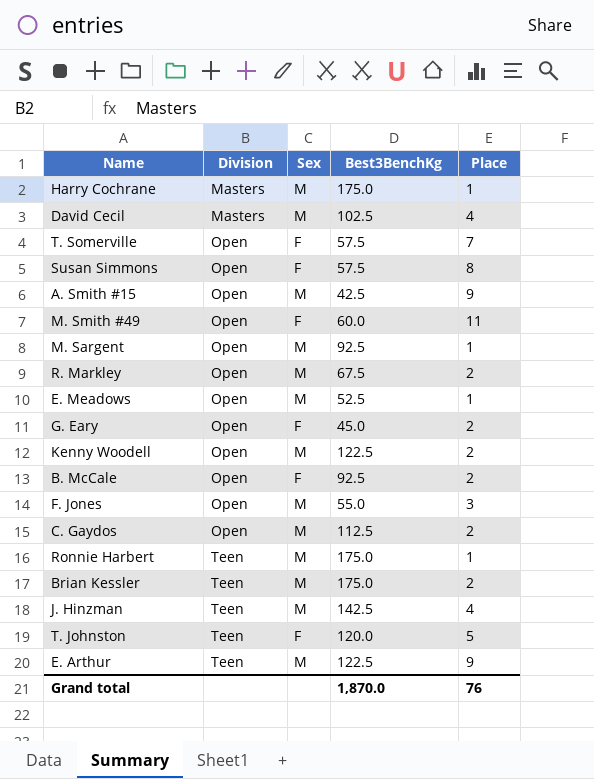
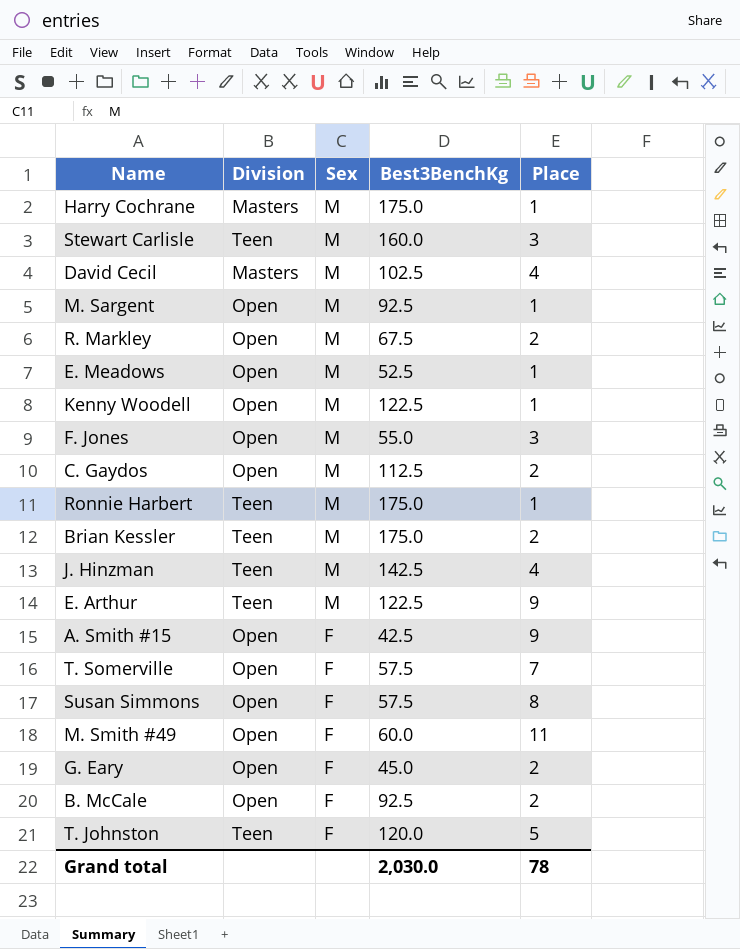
row order: Division ascending -> Sex descending
row Stewart Carlisle: none -> Teen | M | 160.0 | 3
Kenny Woodell | Place: 2 -> 1
A. Smith #15 | Sex: M -> F
Grand total | Best3BenchKg: 1,870.0 -> 2,030.0
Grand total | Place: 76 -> 78

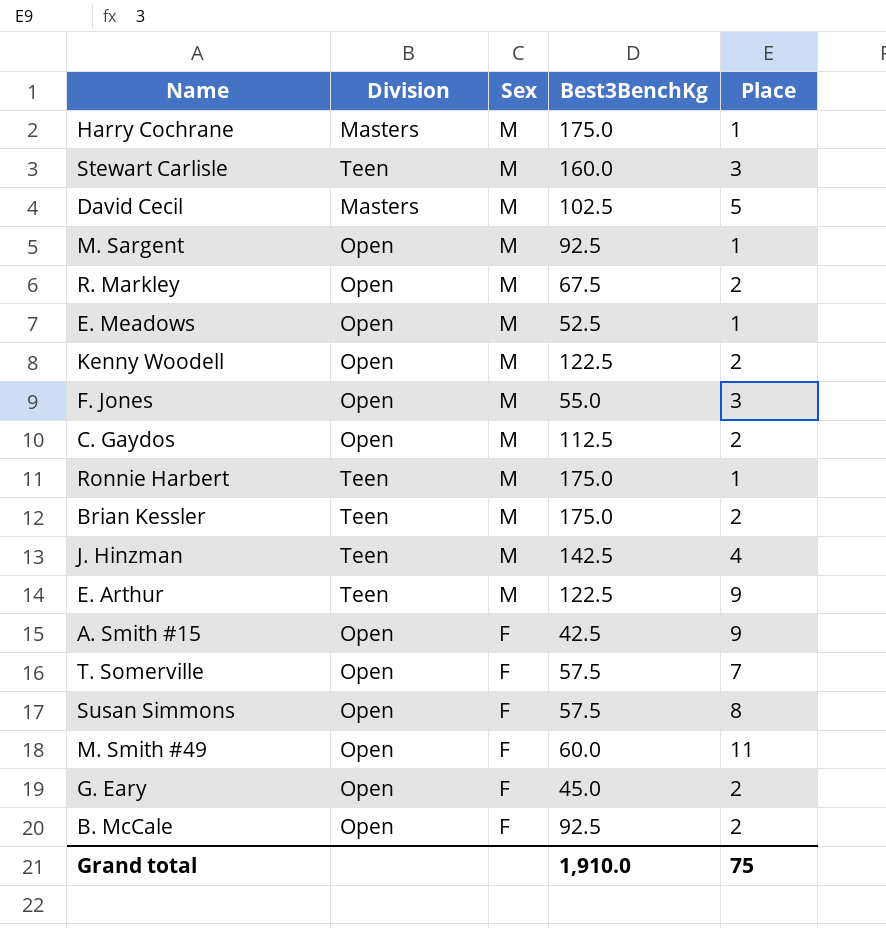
row T. Johnston: Teen | F | 120.0 | 5 -> none
David Cecil | Place: 4 -> 5
Kenny Woodell | Place: 1 -> 2
Grand total | Best3BenchKg: 2,030.0 -> 1,910.0
Grand total | Place: 78 -> 75

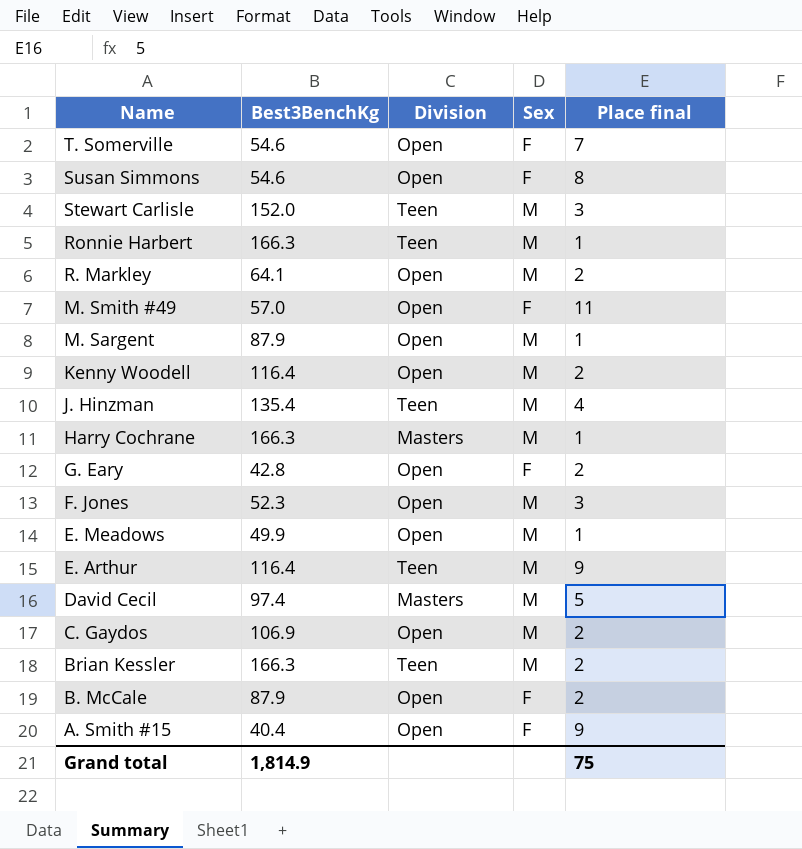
row order: Sex descending -> Name descending
column Best3BenchKg | position: 4 -> 2
column name: Place -> Place final
T. Somerville | Best3BenchKg: 57.5 -> 54.6
Susan Simmons | Best3BenchKg: 57.5 -> 54.6
Stewart Carlisle | Best3BenchKg: 160.0 -> 152.0
Ronnie Harbert | Best3BenchKg: 175.0 -> 166.3
R. Markley | Best3BenchKg: 67.5 -> 64.1
M. Smith #49 | Best3BenchKg: 60.0 -> 57.0
M. Sargent | Best3BenchKg: 92.5 -> 87.9
Kenny Woodell | Best3BenchKg: 122.5 -> 116.4
J. Hinzman | Best3BenchKg: 142.5 -> 135.4
Harry Cochrane | Best3BenchKg: 175.0 -> 166.3
G. Eary | Best3BenchKg: 45.0 -> 42.8
F. Jones | Best3BenchKg: 55.0 -> 52.3
E. Meadows | Best3BenchKg: 52.5 -> 49.9
E. Arthur | Best3BenchKg: 122.5 -> 116.4
David Cecil | Best3BenchKg: 102.5 -> 97.4
C. Gaydos | Best3BenchKg: 112.5 -> 106.9
Brian Kessler | Best3BenchKg: 175.0 -> 166.3
B. McCale | Best3BenchKg: 92.5 -> 87.9
A. Smith #15 | Best3BenchKg: 42.5 -> 40.4
Grand total | Best3BenchKg: 1,910.0 -> 1,814.9

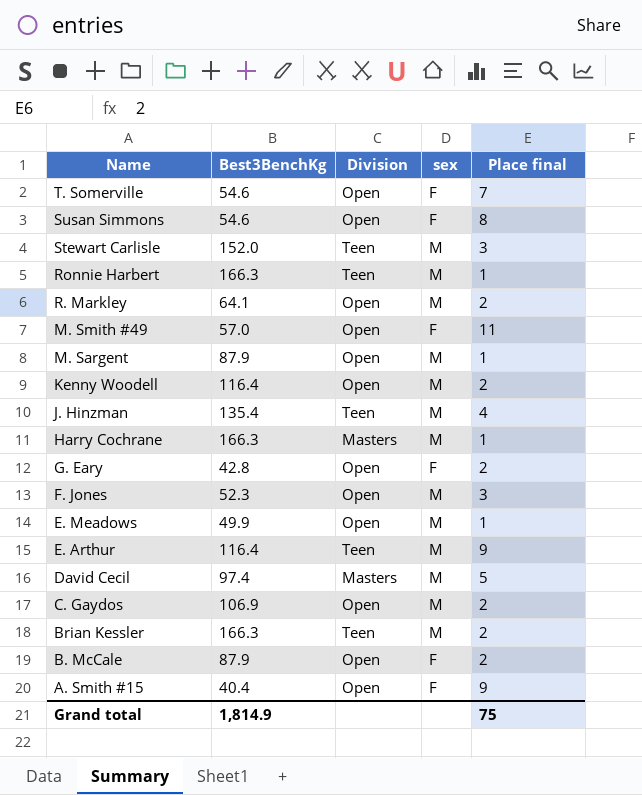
column name: Sex -> sex

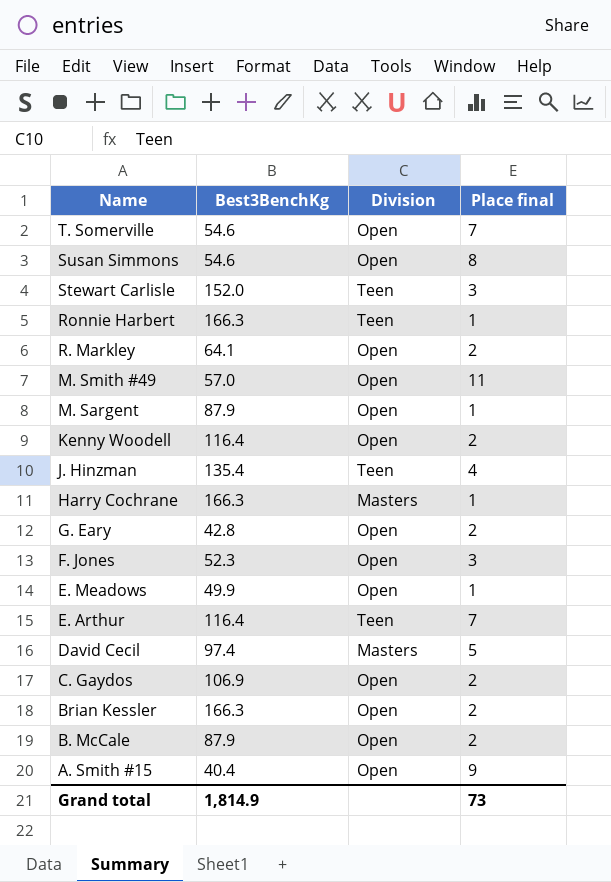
column sex | position: 4 -> none
E. Arthur | Place final: 9 -> 7
Brian Kessler | Division: Teen -> Open
Grand total | Place final: 75 -> 73

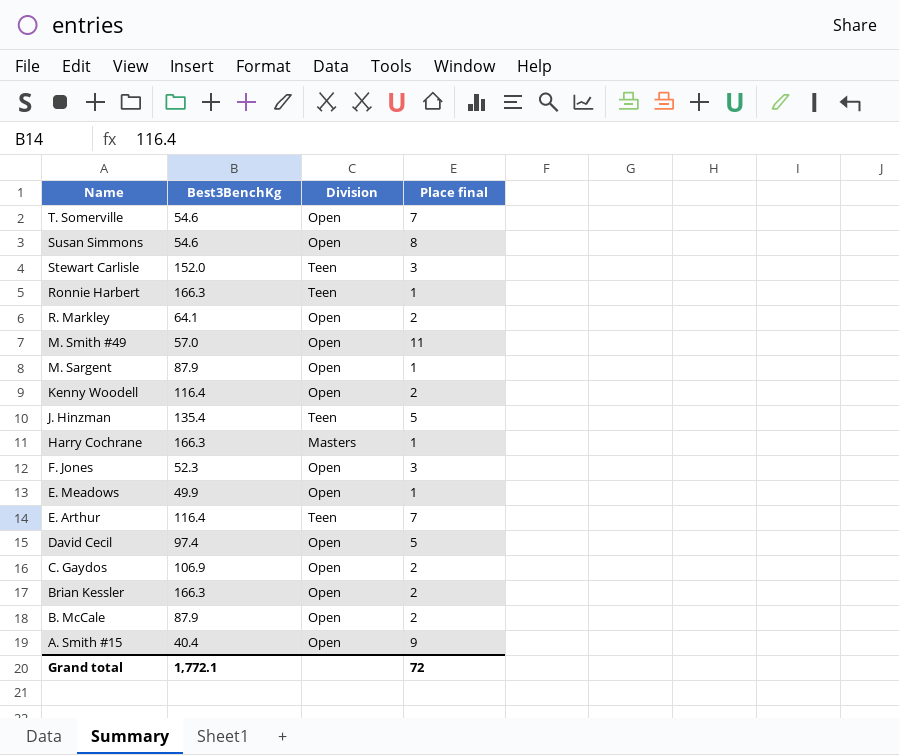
row G. Eary: 42.8 | Open | 2 -> none
J. Hinzman | Place final: 4 -> 5
David Cecil | Division: Masters -> Open
Grand total | Best3BenchKg: 1,814.9 -> 1,772.1
Grand total | Place final: 73 -> 72

